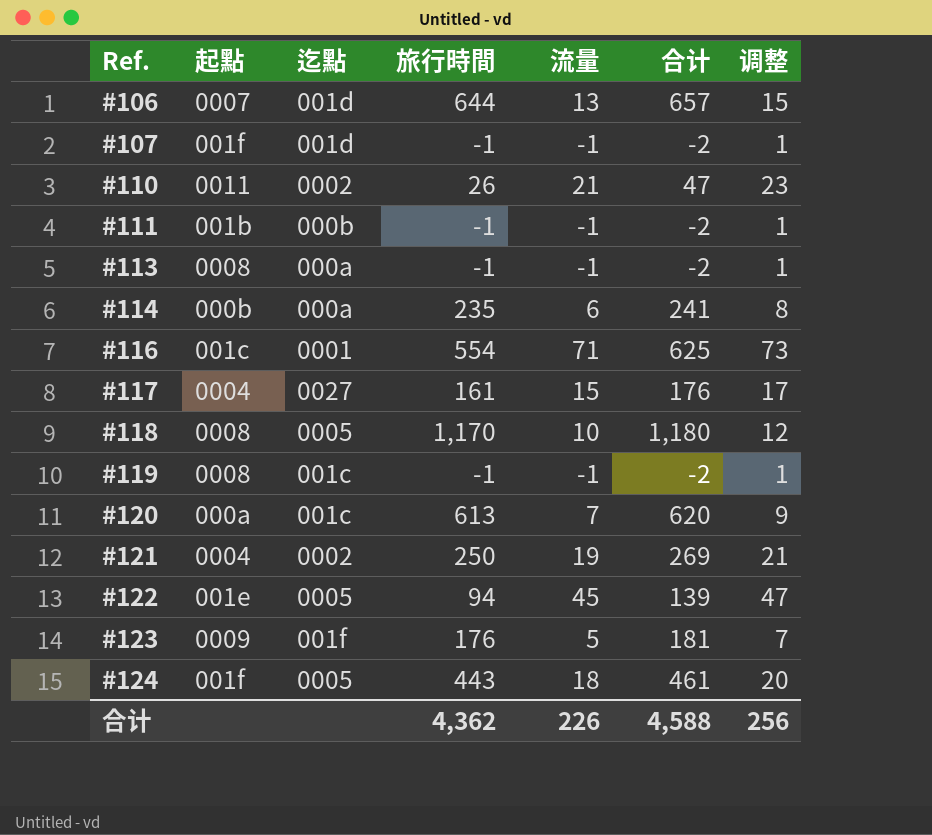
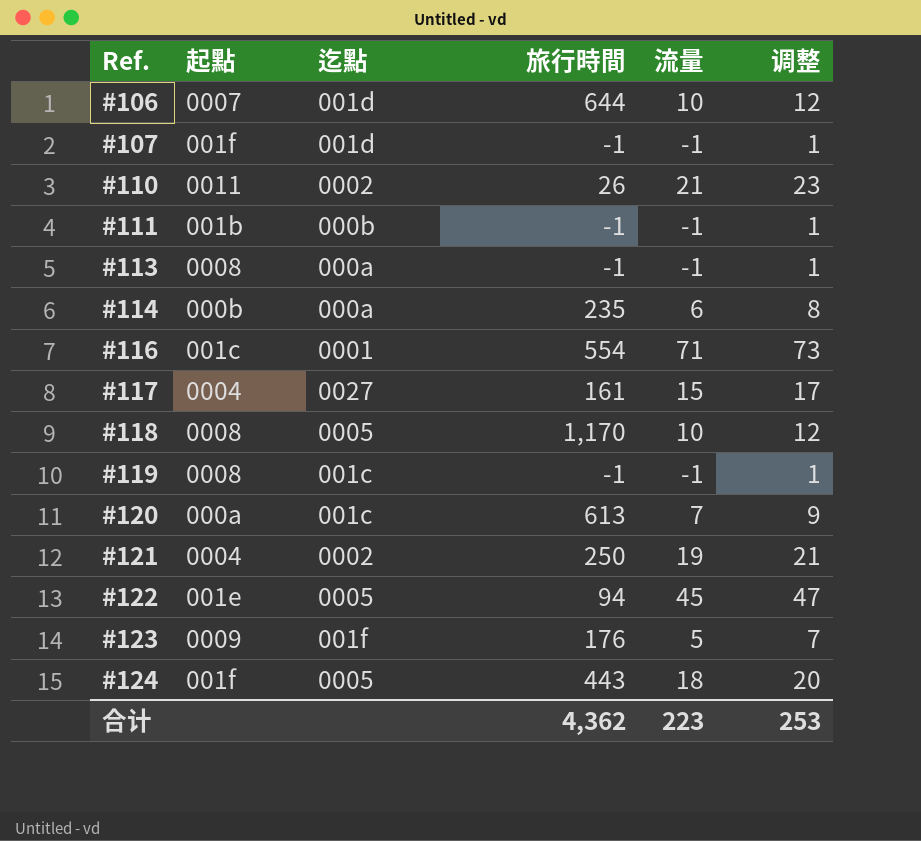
column 合计 | formula: [旅行時間] + [流量] -> none
#106 | 流量: 13 -> 10
#106 | 调整: 15 -> 12
合计 | 流量: 226 -> 223
合计 | 调整: 256 -> 253

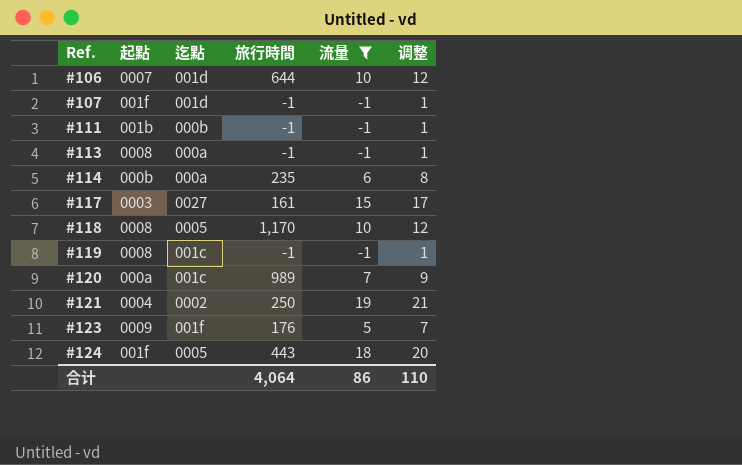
filter: none -> 流量 <= 19
#117 | 起點: 0004 -> 0003
#120 | 旅行時間: 613 -> 989
合计 | 旅行時間: 4,362 -> 4,064
合计 | 流量: 223 -> 86
合计 | 调整: 253 -> 110

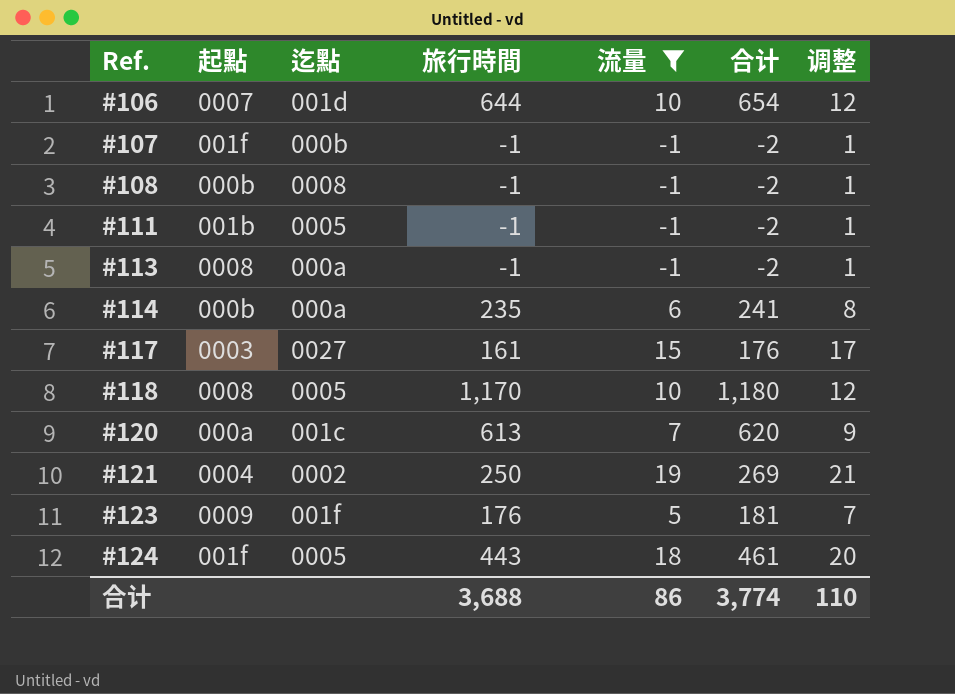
column 合计 | formula: none -> [旅行時間] + [流量]
row #119: 0008 | 001c | -1 | -1 | 1 -> none
#107 | 迄點: 001d -> 000b
row #108: none -> 000b | 0008 | -1 | -1 | -2 | 1
#111 | 迄點: 000b -> 0005
#120 | 旅行時間: 989 -> 613
合计 | 旅行時間: 4,064 -> 3,688

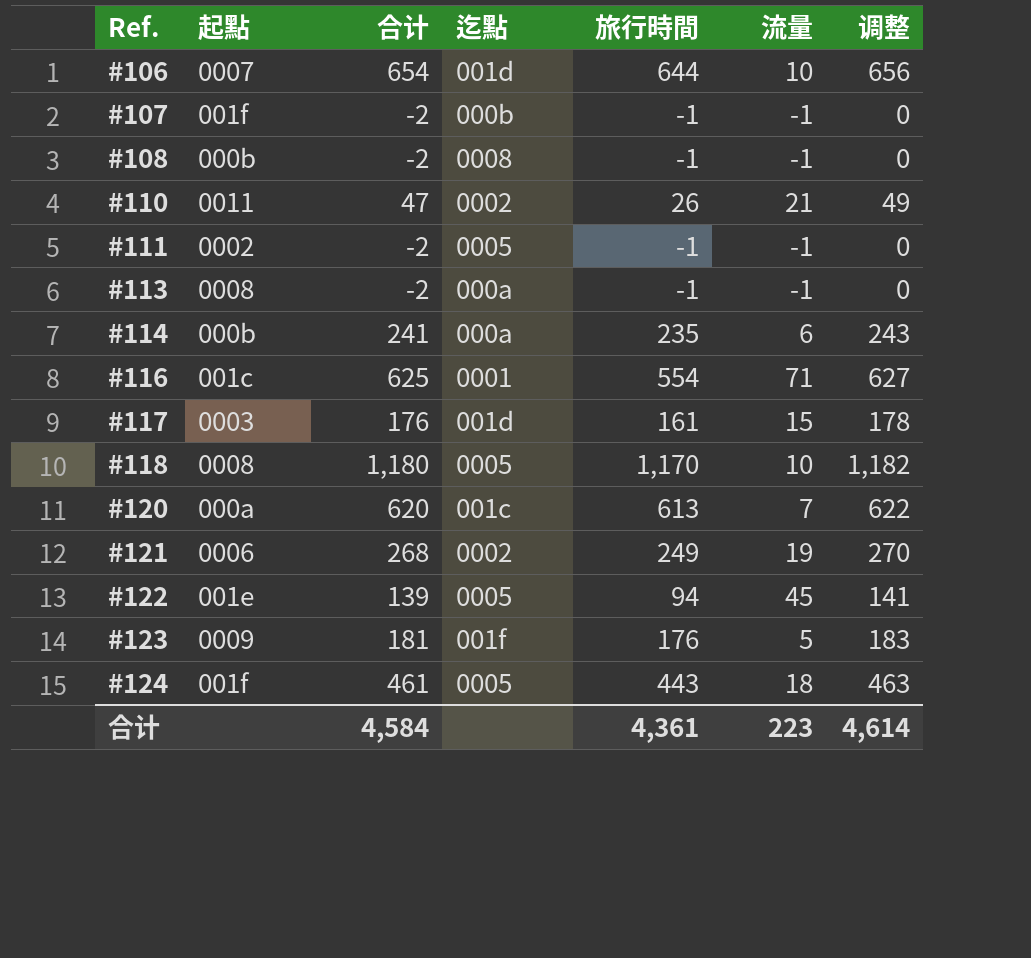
filter: 流量 <= 19 -> none
column 合计 | position: 6 -> 3
column 调整 | formula: [流量] + 2 -> [合计] + 2
#111 | 起點: 001b -> 0002
#117 | 迄點: 0027 -> 001d
#121 | 起點: 0004 -> 0006
#121 | 合计: 269 -> 268
#121 | 旅行時間: 250 -> 249
合计 | 合计: 3,774 -> 4,584
合计 | 旅行時間: 3,688 -> 4,361
合计 | 流量: 86 -> 223
合计 | 调整: 110 -> 4,614

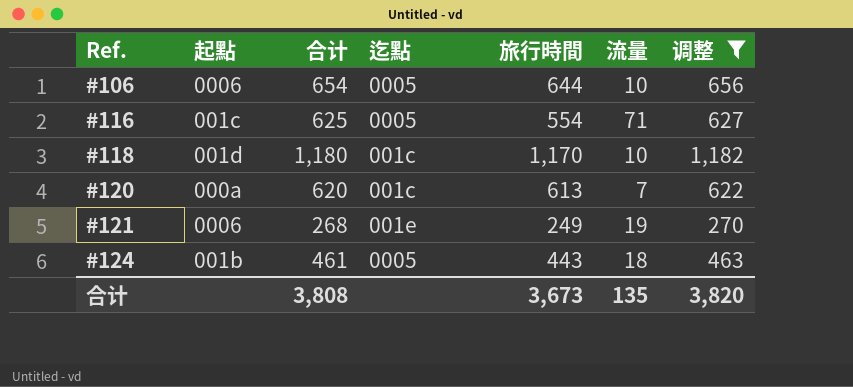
filter: none -> 调整 >= 270
#106 | 起點: 0007 -> 0006
#106 | 迄點: 001d -> 0005
#116 | 迄點: 0001 -> 0005
#118 | 起點: 0008 -> 001d
#118 | 迄點: 0005 -> 001c
#121 | 迄點: 0002 -> 001e
#124 | 起點: 001f -> 001b
合计 | 合计: 4,584 -> 3,808
合计 | 旅行時間: 4,361 -> 3,673
合计 | 流量: 223 -> 135
合计 | 调整: 4,614 -> 3,820

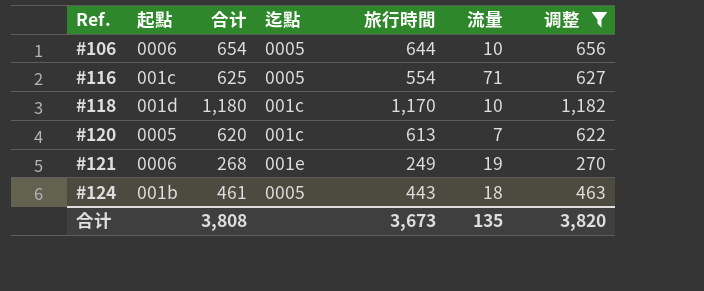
#120 | 起點: 000a -> 0005

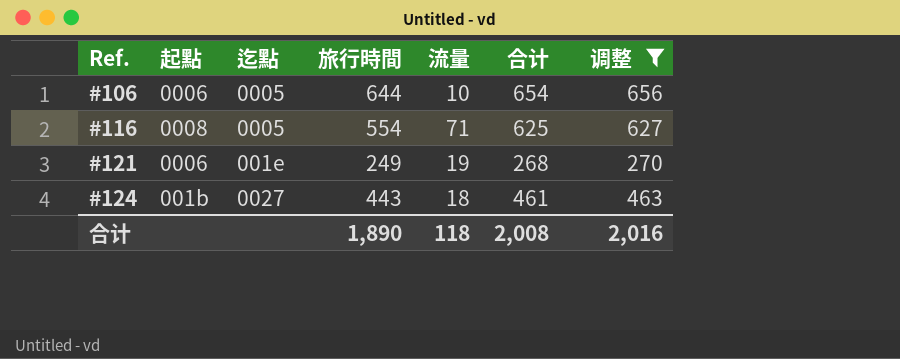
column 合计 | position: 3 -> 6
row #118: 001d | 1,180 | 001c | 1,170 | 10 | 1,182 -> none
row #120: 0005 | 620 | 001c | 613 | 7 | 622 -> none
#116 | 起點: 001c -> 0008
#124 | 迄點: 0005 -> 0027
合计 | 旅行時間: 3,673 -> 1,890
合计 | 流量: 135 -> 118
合计 | 合计: 3,808 -> 2,008
合计 | 调整: 3,820 -> 2,016

